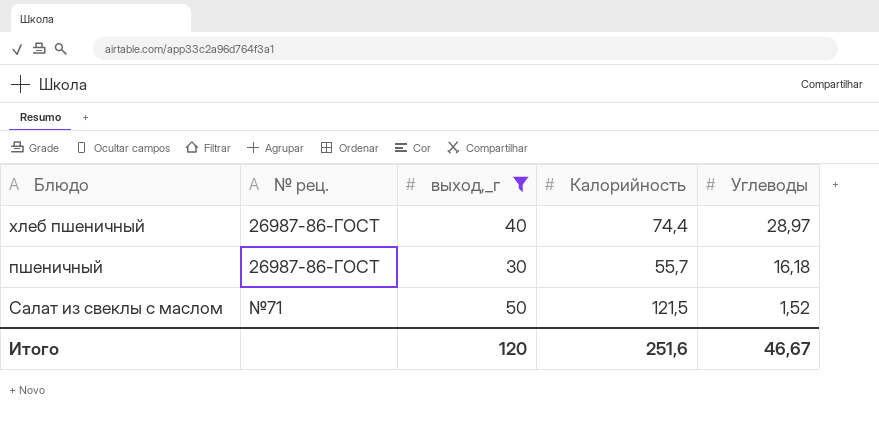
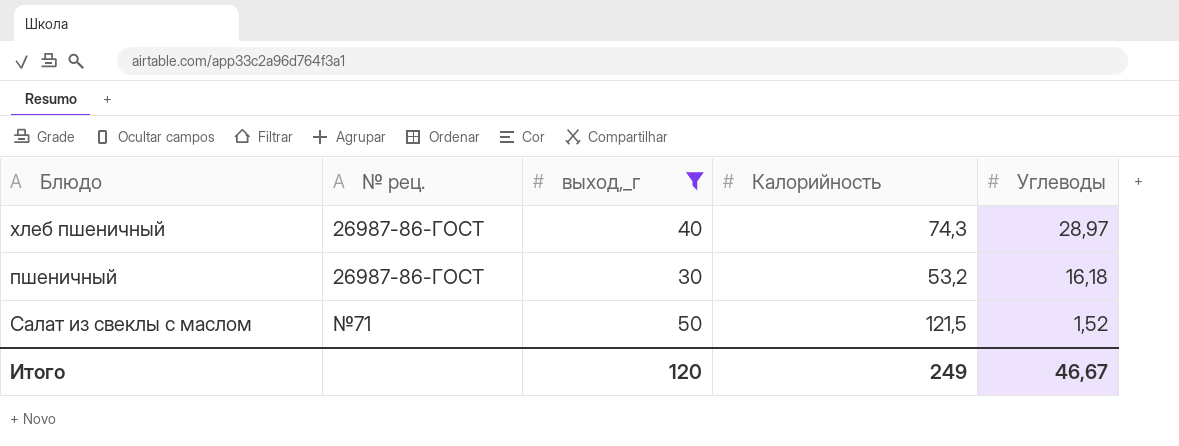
хлеб пшеничный | Калорийность: 74,4 -> 74,3
пшеничный | Калорийность: 55,7 -> 53,2
Итого | Калорийность: 251,6 -> 249

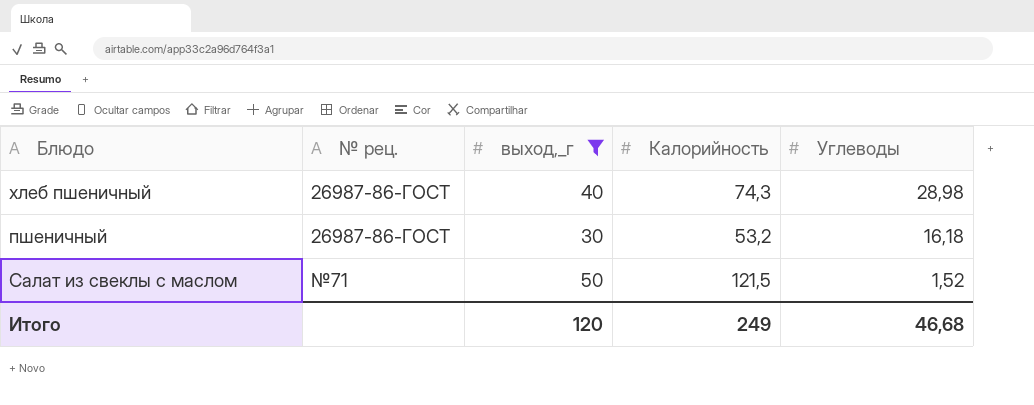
хлеб пшеничный | Углеводы: 28,97 -> 28,98
Итого | Углеводы: 46,67 -> 46,68

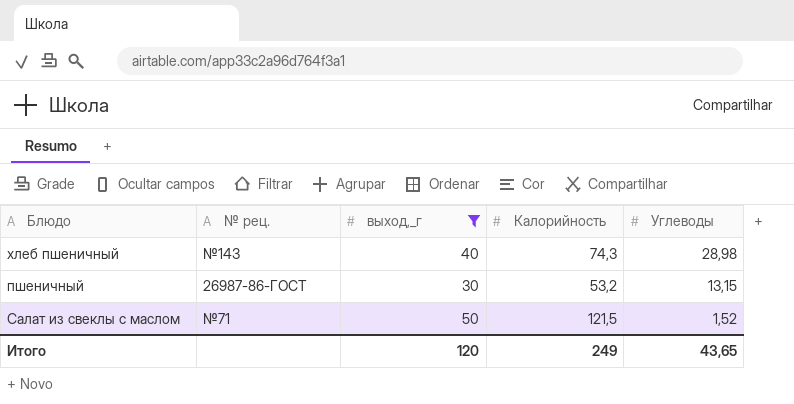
хлеб пшеничный | № рец.: 26987-86-ГОСТ -> №143
пшеничный | Углеводы: 16,18 -> 13,15
Итого | Углеводы: 46,68 -> 43,65

